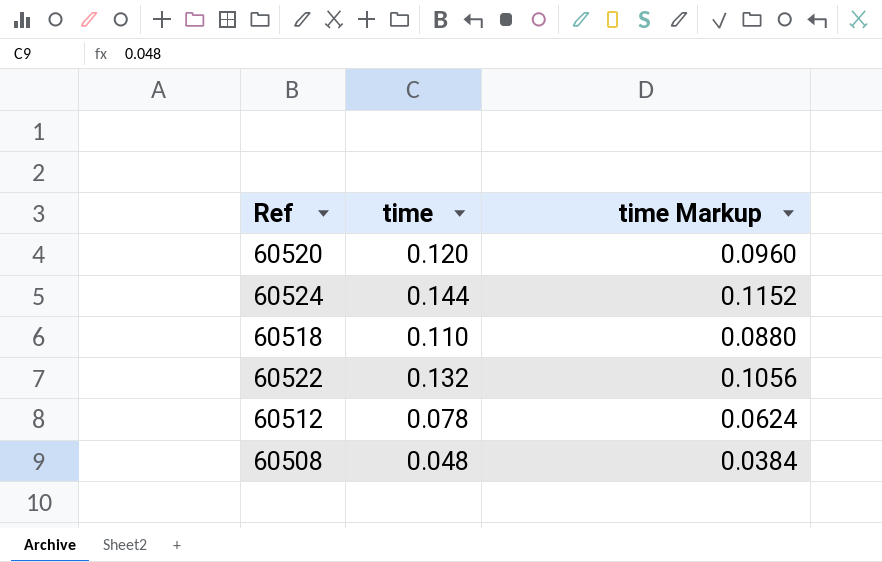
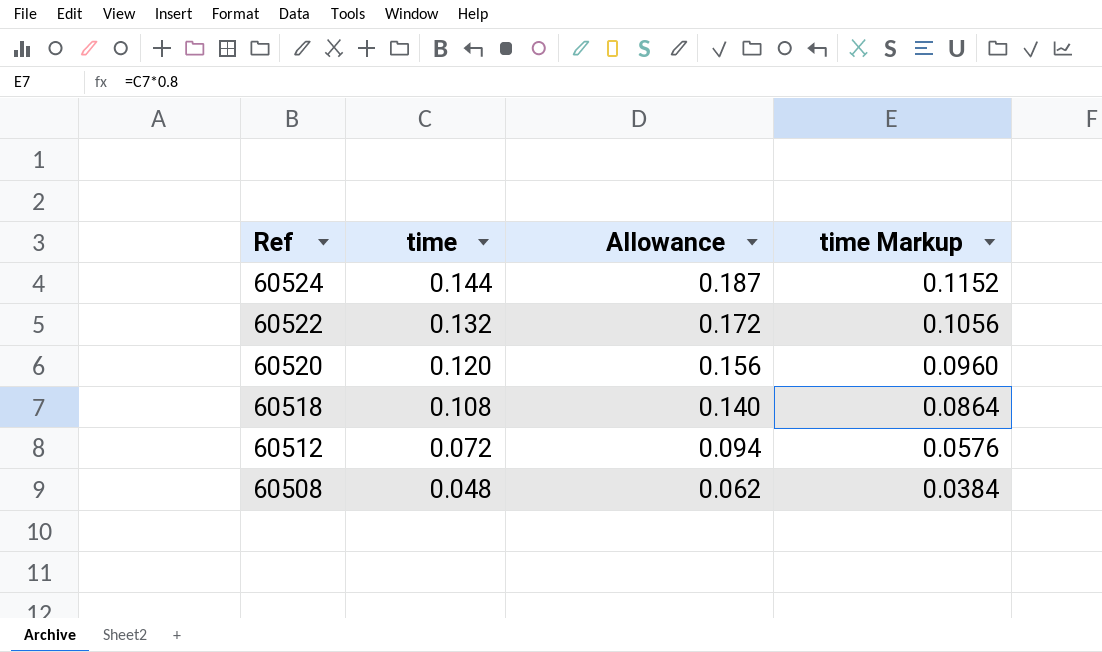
row order: none -> Ref descending
column Allowance | formula: none -> [time] * 1.3
60518 | time: 0.110 -> 0.108
60518 | time Markup: 0.0880 -> 0.0864
60512 | time: 0.078 -> 0.072
60512 | time Markup: 0.0624 -> 0.0576

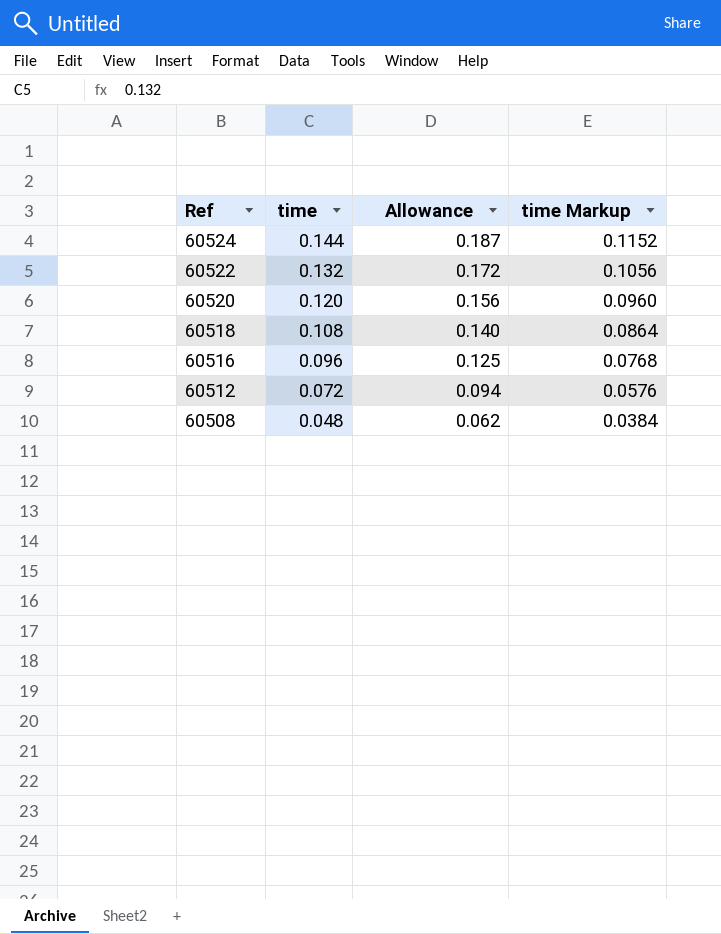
row 60516: none -> 0.096 | 0.125 | 0.0768

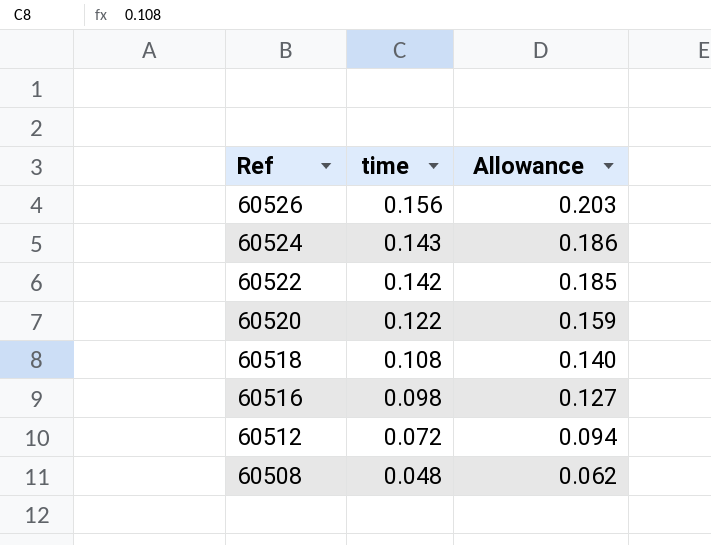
column time Markup | formula: [time] * 0.8 -> none
row 60526: none -> 0.156 | 0.203
60524 | time: 0.144 -> 0.143
60524 | Allowance: 0.187 -> 0.186
60522 | time: 0.132 -> 0.142
60522 | Allowance: 0.172 -> 0.185
60520 | time: 0.120 -> 0.122
60520 | Allowance: 0.156 -> 0.159
60516 | time: 0.096 -> 0.098
60516 | Allowance: 0.125 -> 0.127

